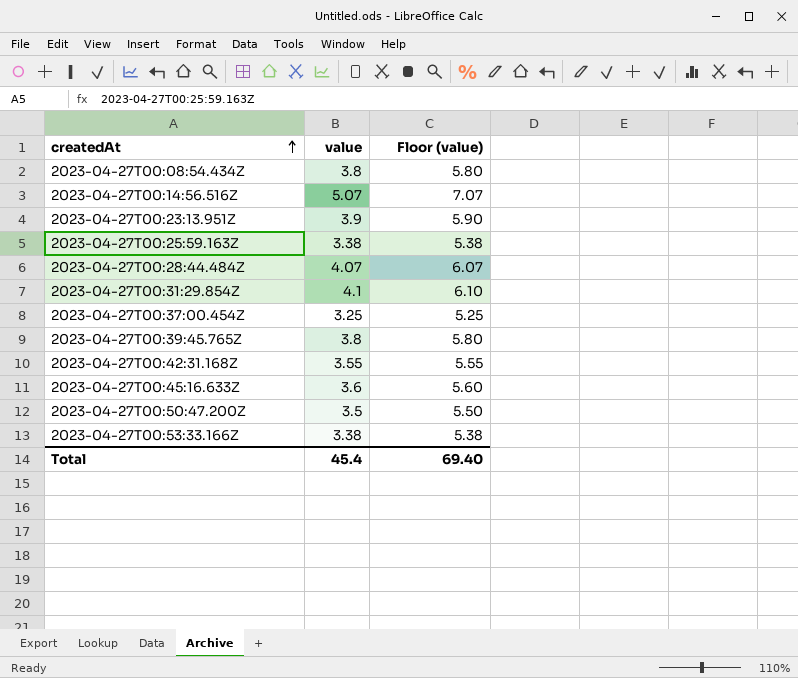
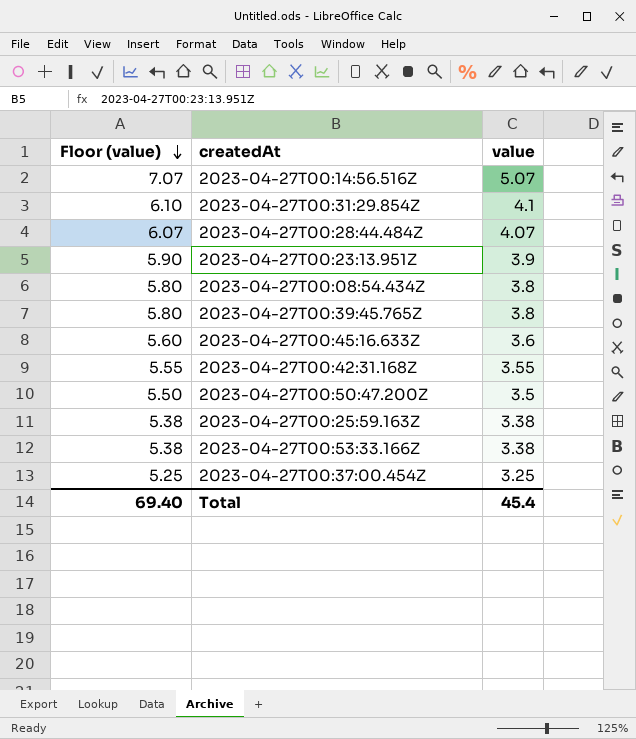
row order: createdAt ascending -> Floor (value) descending
column Floor (value) | position: 3 -> 1

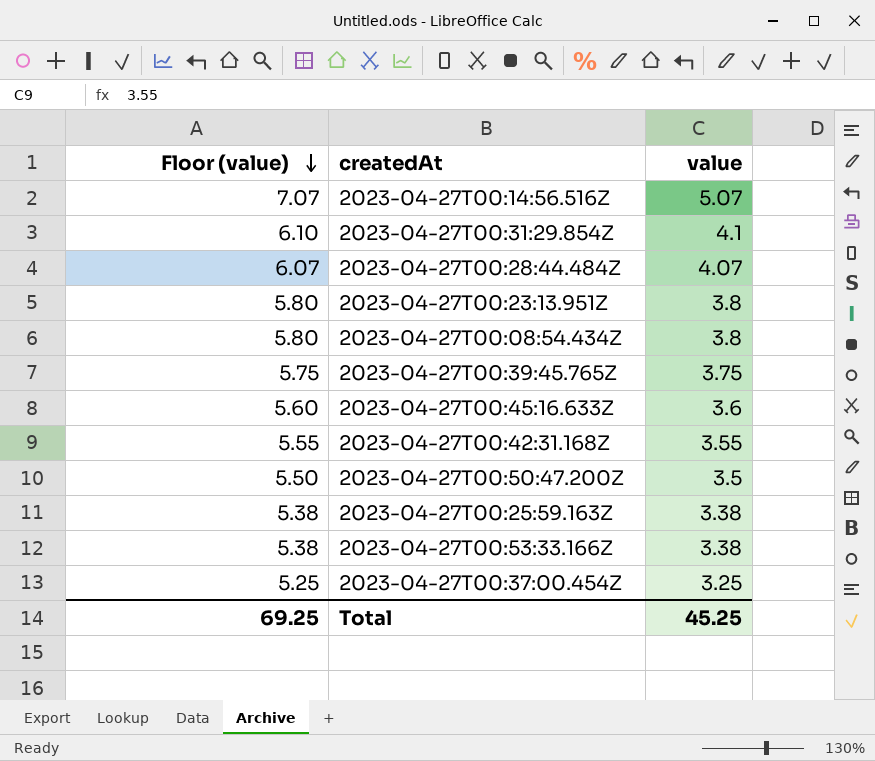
2023-04-27T00:23:13.951Z | Floor (value): 5.90 -> 5.80
2023-04-27T00:23:13.951Z | value: 3.9 -> 3.8
2023-04-27T00:39:45.765Z | Floor (value): 5.80 -> 5.75
2023-04-27T00:39:45.765Z | value: 3.8 -> 3.75
Total | Floor (value): 69.40 -> 69.25
Total | value: 45.4 -> 45.25

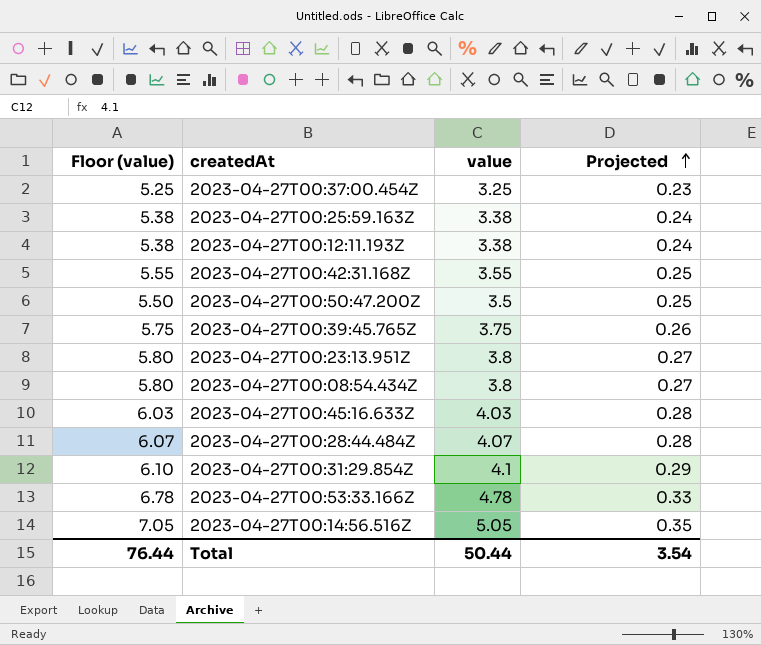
row order: Floor (value) descending -> Projected ascending
column Projected | formula: none -> [value] * 0.07
row 2023-04-27T00:12:11.193Z: none -> 5.38 | 3.38 | 0.24
2023-04-27T00:45:16.633Z | Floor (value): 5.60 -> 6.03
2023-04-27T00:45:16.633Z | value: 3.6 -> 4.03
2023-04-27T00:53:33.166Z | Floor (value): 5.38 -> 6.78
2023-04-27T00:53:33.166Z | value: 3.38 -> 4.78
2023-04-27T00:14:56.516Z | Floor (value): 7.07 -> 7.05
2023-04-27T00:14:56.516Z | value: 5.07 -> 5.05
Total | Floor (value): 69.25 -> 76.44
Total | value: 45.25 -> 50.44

